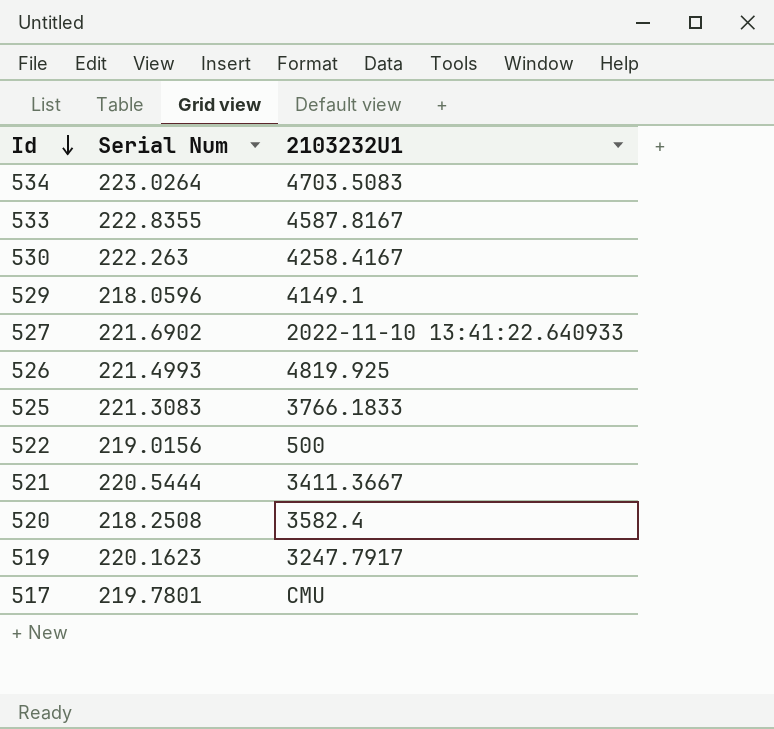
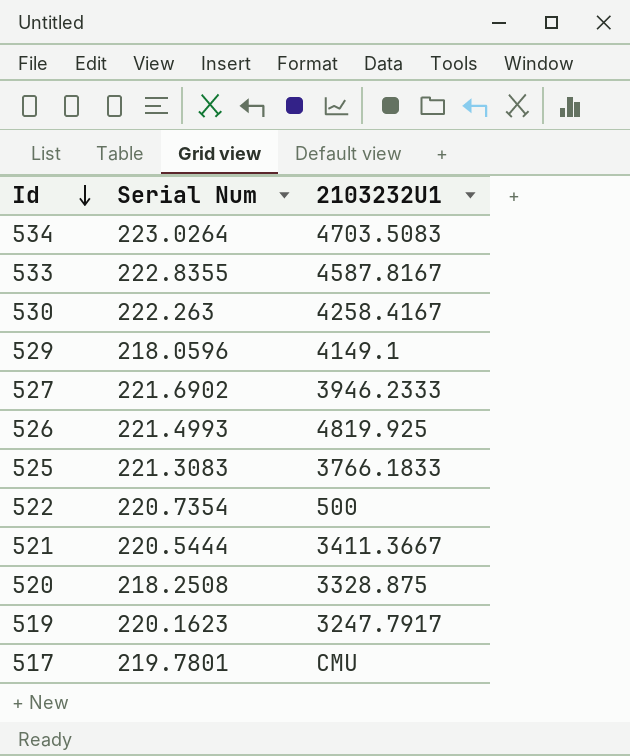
527 | 2103232U1: 2022-11-10 13:41:22.640933 -> 3946.2333
522 | Serial Num: 219.0156 -> 220.7354
520 | 2103232U1: 3582.4 -> 3328.875

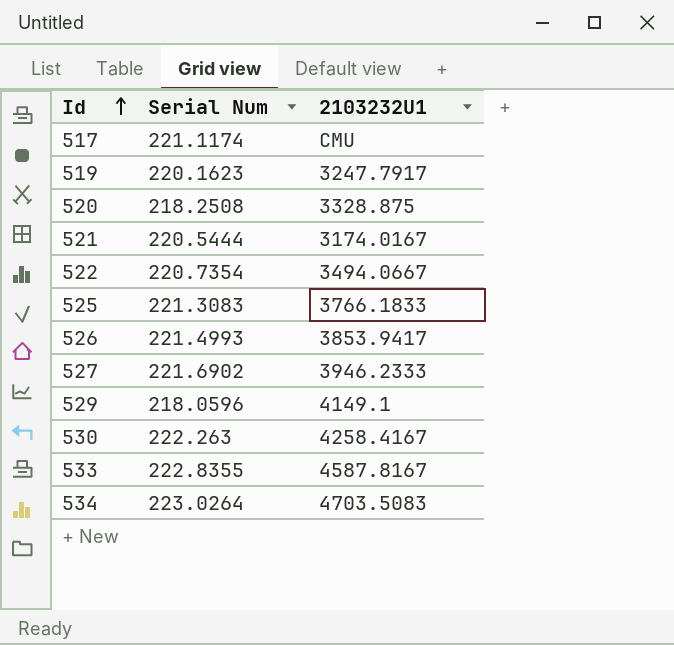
row order: Id descending -> Id ascending
517 | Serial Num: 219.7801 -> 221.1174
521 | 2103232U1: 3411.3667 -> 3174.0167
522 | 2103232U1: 500 -> 3494.0667
526 | 2103232U1: 4819.925 -> 3853.9417

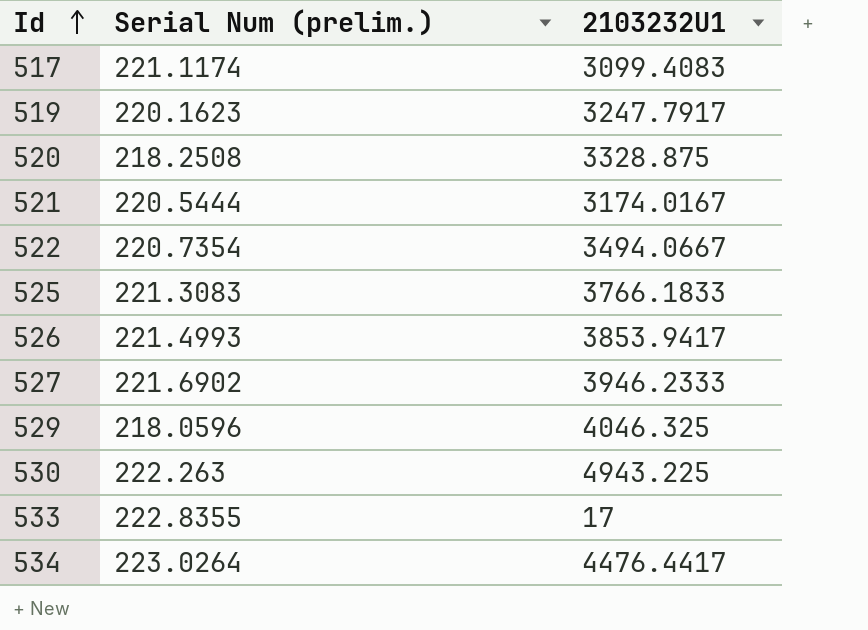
column name: Serial Num -> Serial Num (prelim.)
517 | 2103232U1: CMU -> 3099.4083
529 | 2103232U1: 4149.1 -> 4046.325
530 | 2103232U1: 4258.4167 -> 4943.225
533 | 2103232U1: 4587.8167 -> 17
534 | 2103232U1: 4703.5083 -> 4476.4417

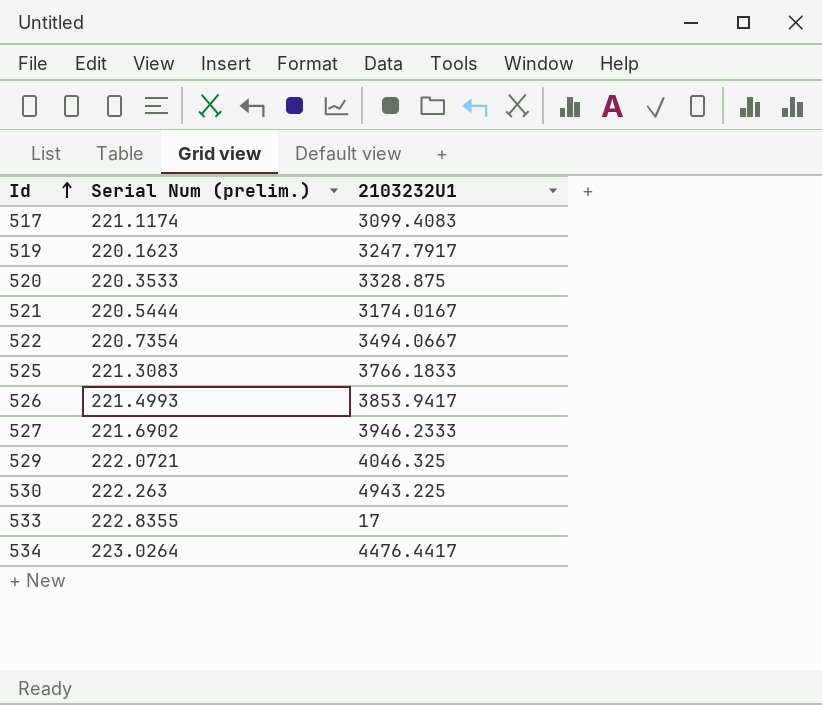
520 | Serial Num (prelim.): 218.2508 -> 220.3533
529 | Serial Num (prelim.): 218.0596 -> 222.0721

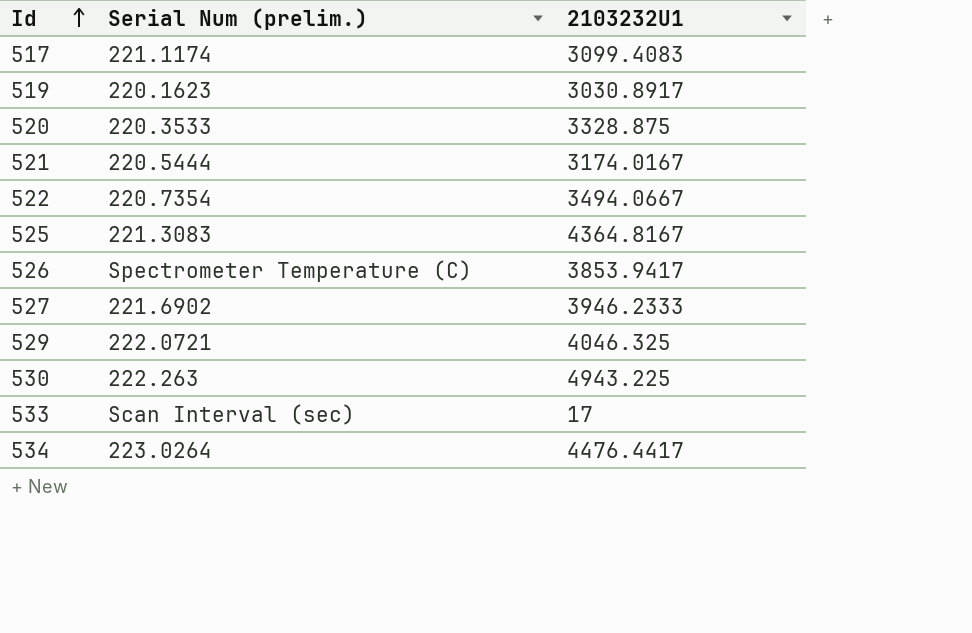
519 | 2103232U1: 3247.7917 -> 3030.8917
525 | 2103232U1: 3766.1833 -> 4364.8167
526 | Serial Num (prelim.): 221.4993 -> Spectrometer Temperature (C)
533 | Serial Num (prelim.): 222.8355 -> Scan Interval (sec)

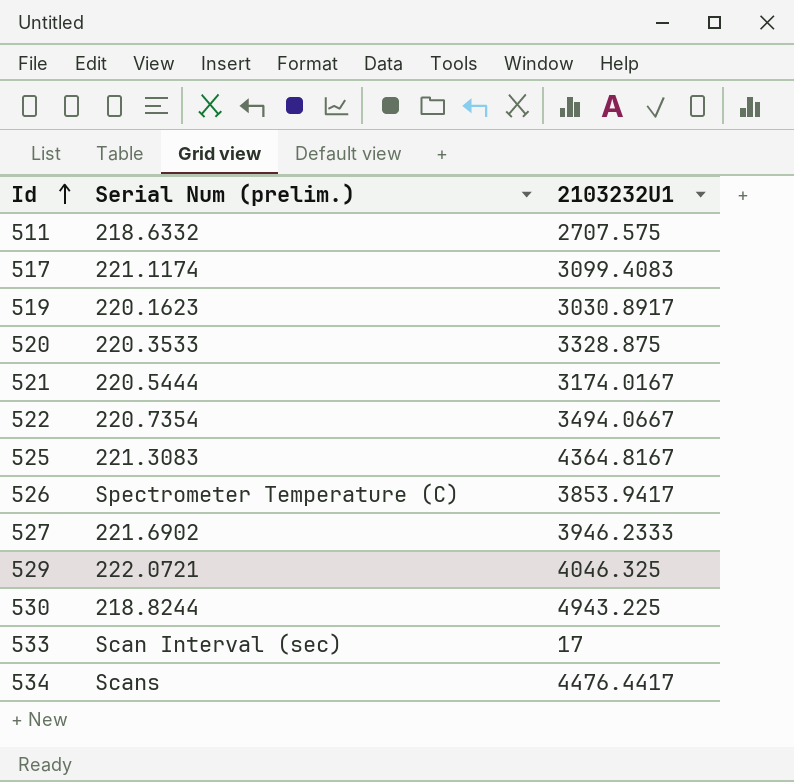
row 511: none -> 218.6332 | 2707.575
530 | Serial Num (prelim.): 222.263 -> 218.8244
534 | Serial Num (prelim.): 223.0264 -> Scans

